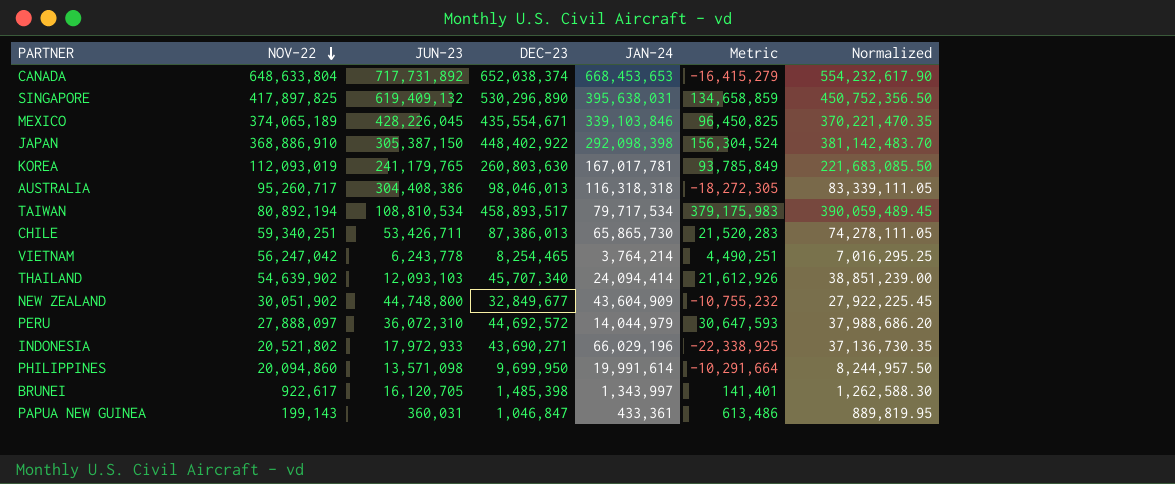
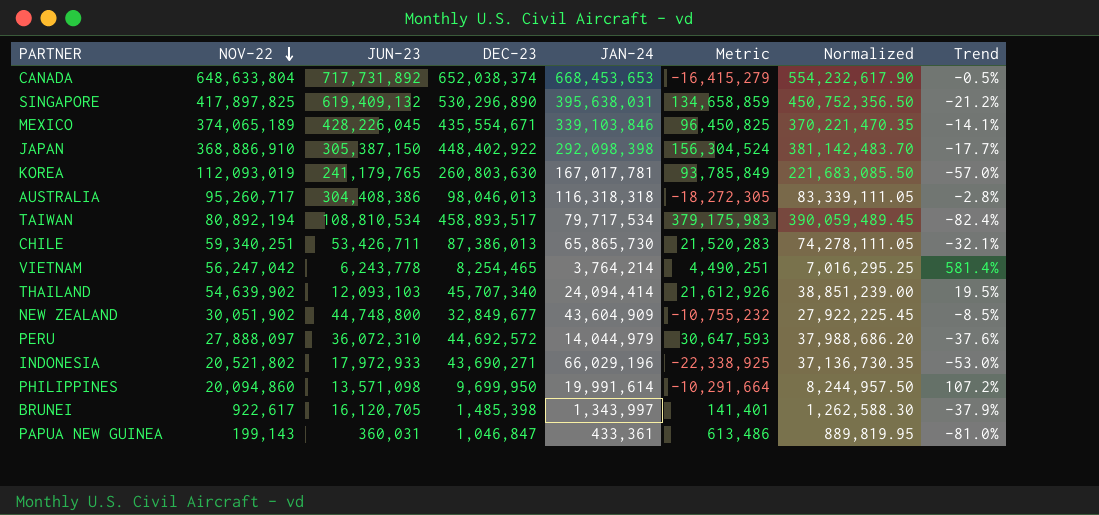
column Trend | formula: none -> ([NOV-22] - [DEC-23]) / [DEC-23]

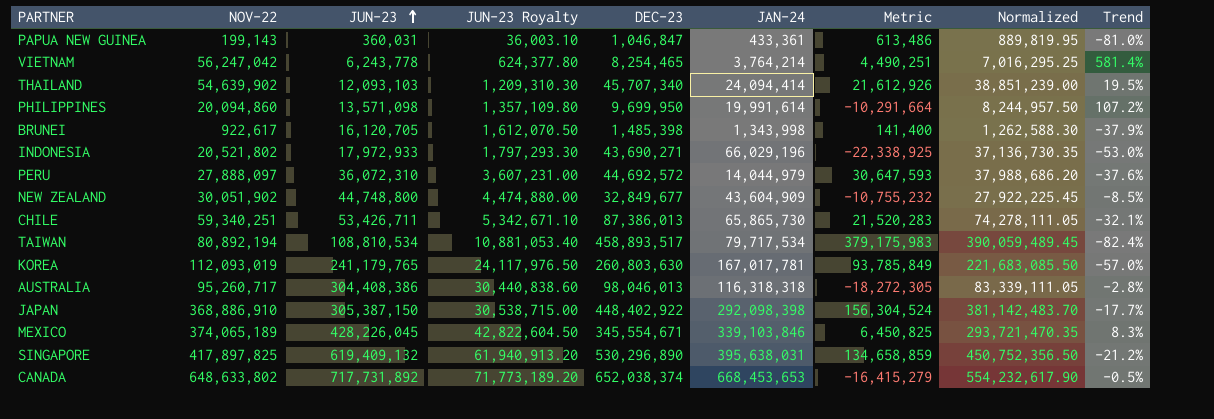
row order: NOV-22 descending -> JUN-23 ascending
column JUN-23 Royalty | formula: none -> [JUN-23] * 0.1
BRUNEI | JAN-24: 1,343,997 -> 1,343,998
BRUNEI | Metric: 141,401 -> 141,400
MEXICO | DEC-23: 435,554,671 -> 345,554,671
MEXICO | Metric: 96,450,825 -> 6,450,825
MEXICO | Normalized: 370,221,470.35 -> 293,721,470.35
MEXICO | Trend: -14.1% -> 8.3%
CANADA | NOV-22: 648,633,804 -> 648,633,802

